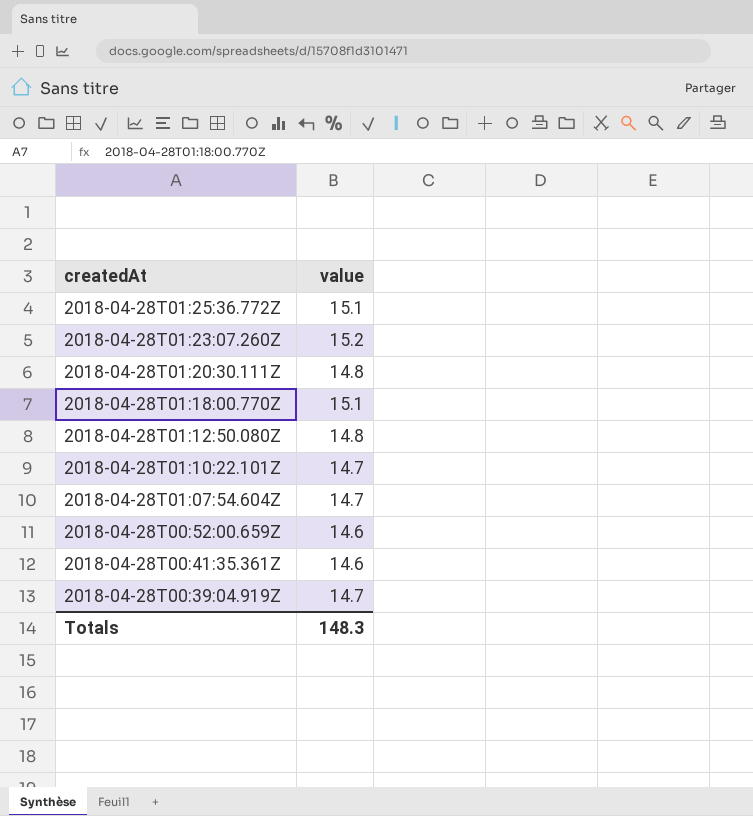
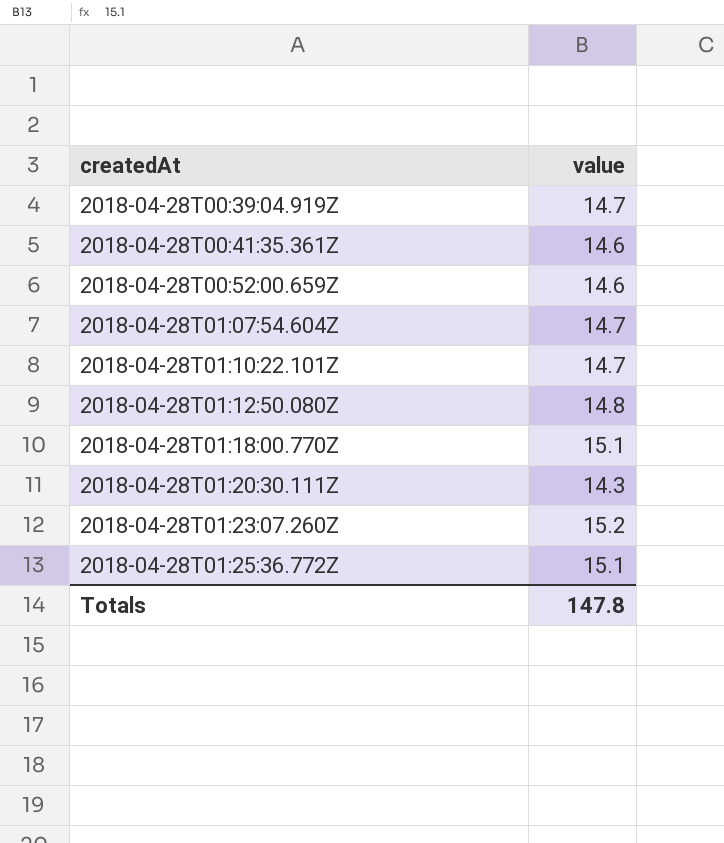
row order: createdAt descending -> createdAt ascending
2018-04-28T01:20:30.111Z | value: 14.8 -> 14.3
Totals | value: 148.3 -> 147.8

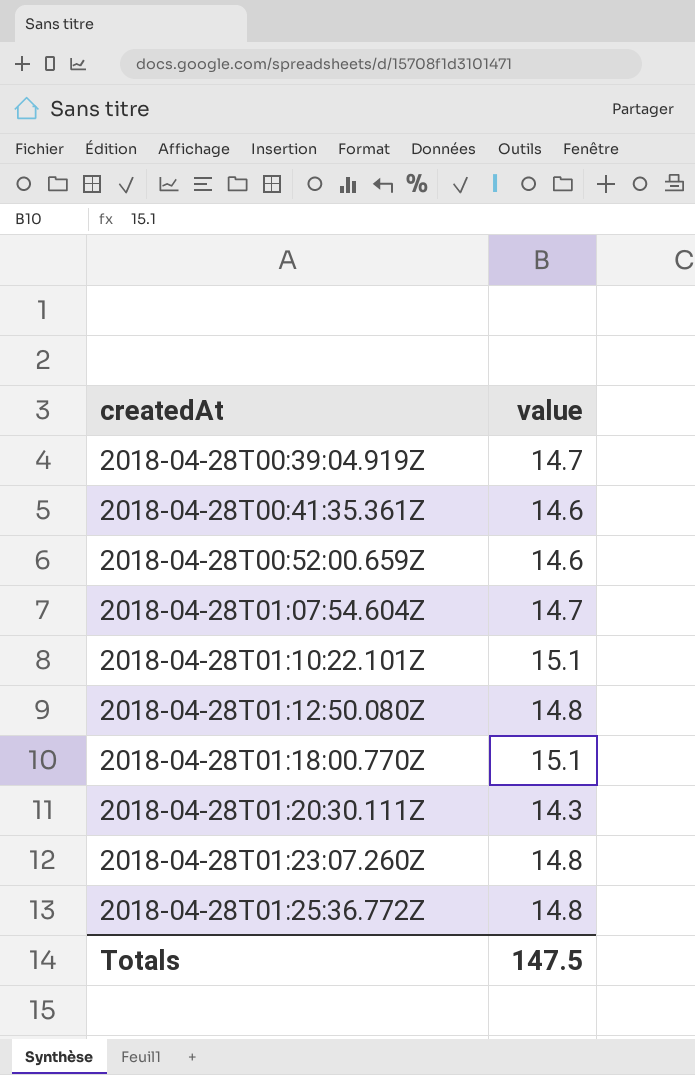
2018-04-28T01:10:22.101Z | value: 14.7 -> 15.1
2018-04-28T01:23:07.260Z | value: 15.2 -> 14.8
2018-04-28T01:25:36.772Z | value: 15.1 -> 14.8
Totals | value: 147.8 -> 147.5

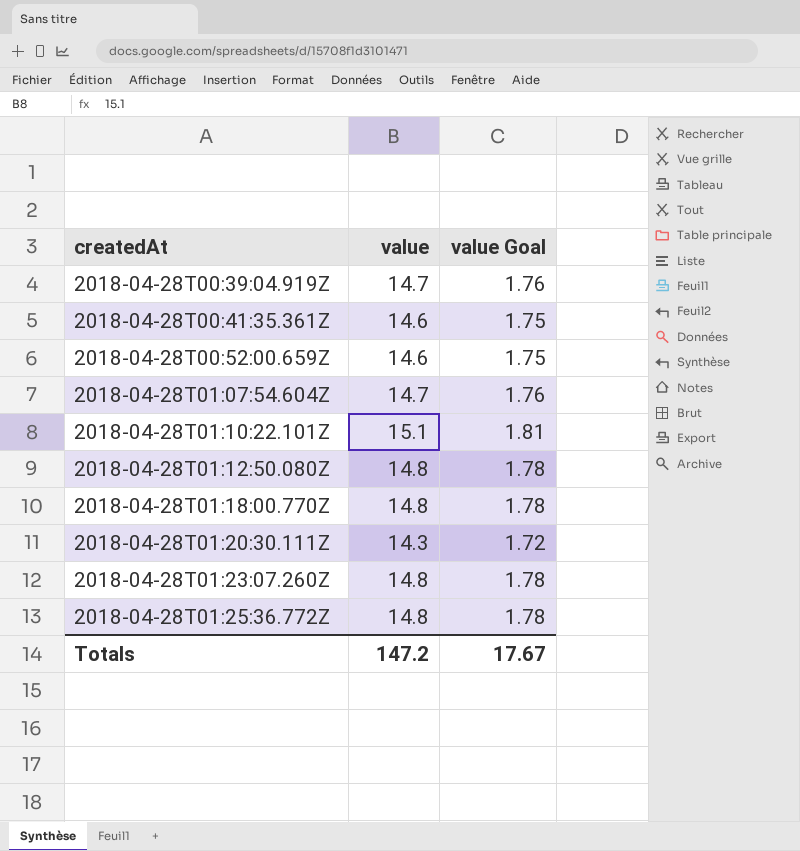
column value Goal | formula: none -> [value] * 0.12
2018-04-28T01:18:00.770Z | value: 15.1 -> 14.8
Totals | value: 147.5 -> 147.2

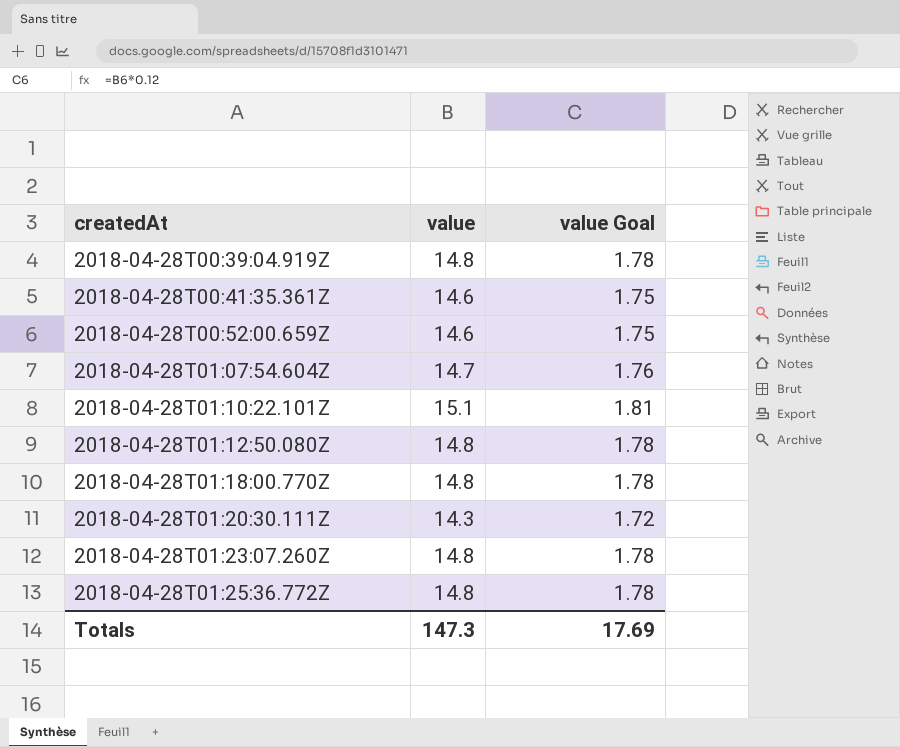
2018-04-28T00:39:04.919Z | value: 14.7 -> 14.8
2018-04-28T00:39:04.919Z | value Goal: 1.76 -> 1.78
Totals | value: 147.2 -> 147.3
Totals | value Goal: 17.67 -> 17.69

